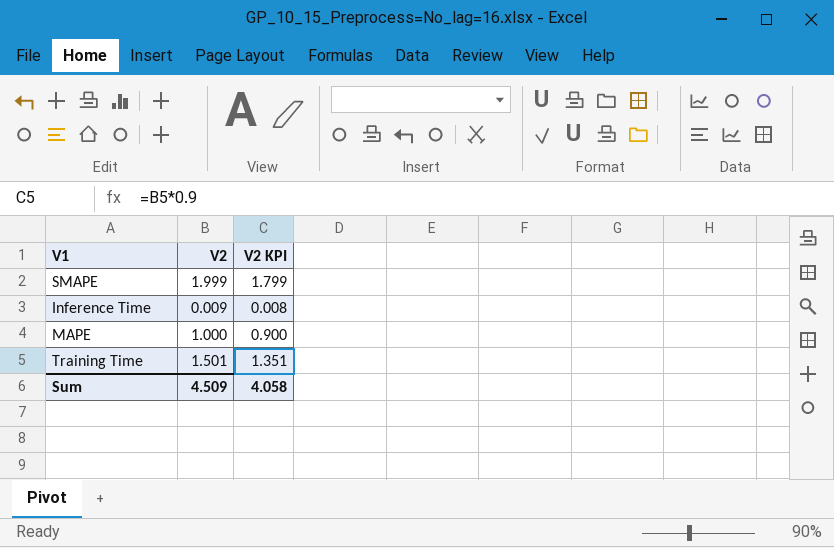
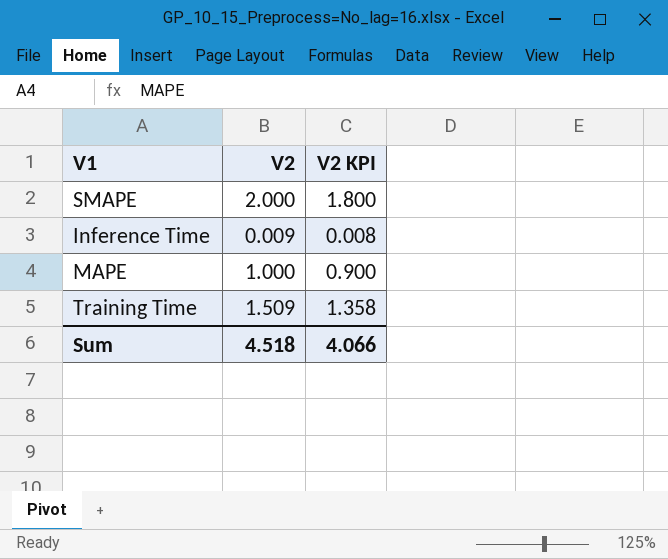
SMAPE | V2: 1.999 -> 2.000
SMAPE | V2 KPI: 1.799 -> 1.800
Training Time | V2: 1.501 -> 1.509
Training Time | V2 KPI: 1.351 -> 1.358
Sum | V2: 4.509 -> 4.518
Sum | V2 KPI: 4.058 -> 4.066

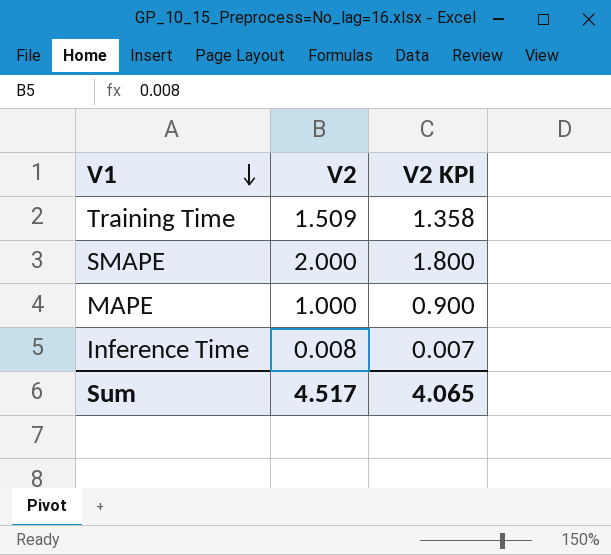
row order: none -> V1 descending
Inference Time | V2: 0.009 -> 0.008
Inference Time | V2 KPI: 0.008 -> 0.007
Sum | V2: 4.518 -> 4.517
Sum | V2 KPI: 4.066 -> 4.065

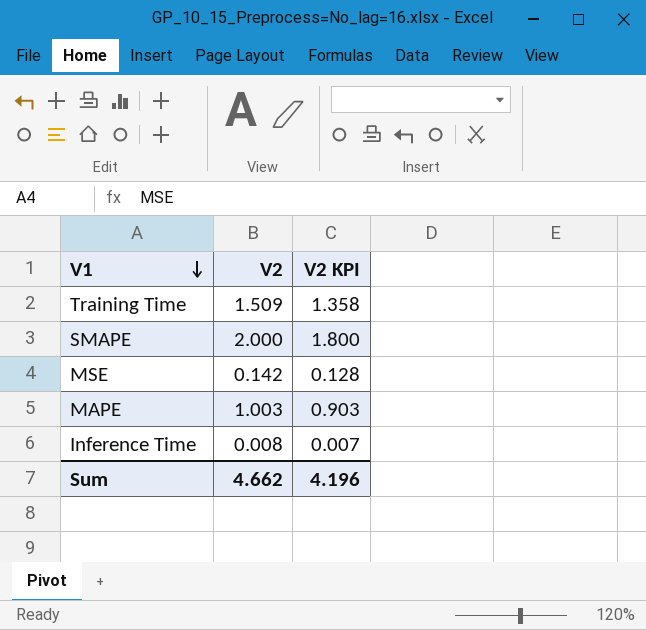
row MSE: none -> 0.142 | 0.128
MAPE | V2: 1.000 -> 1.003
MAPE | V2 KPI: 0.900 -> 0.903
Sum | V2: 4.517 -> 4.662
Sum | V2 KPI: 4.065 -> 4.196

